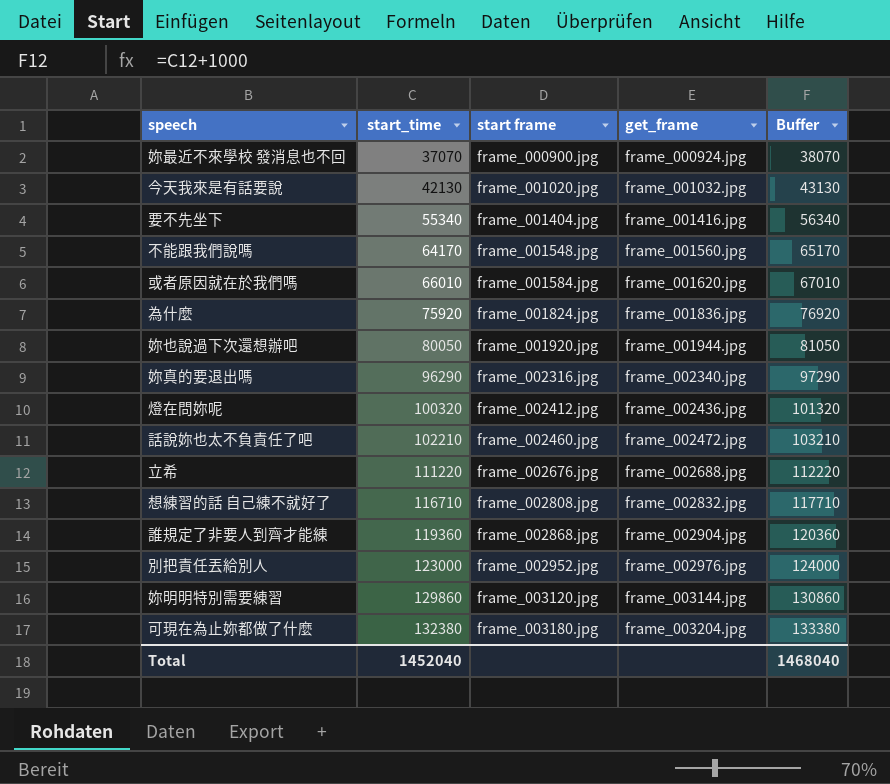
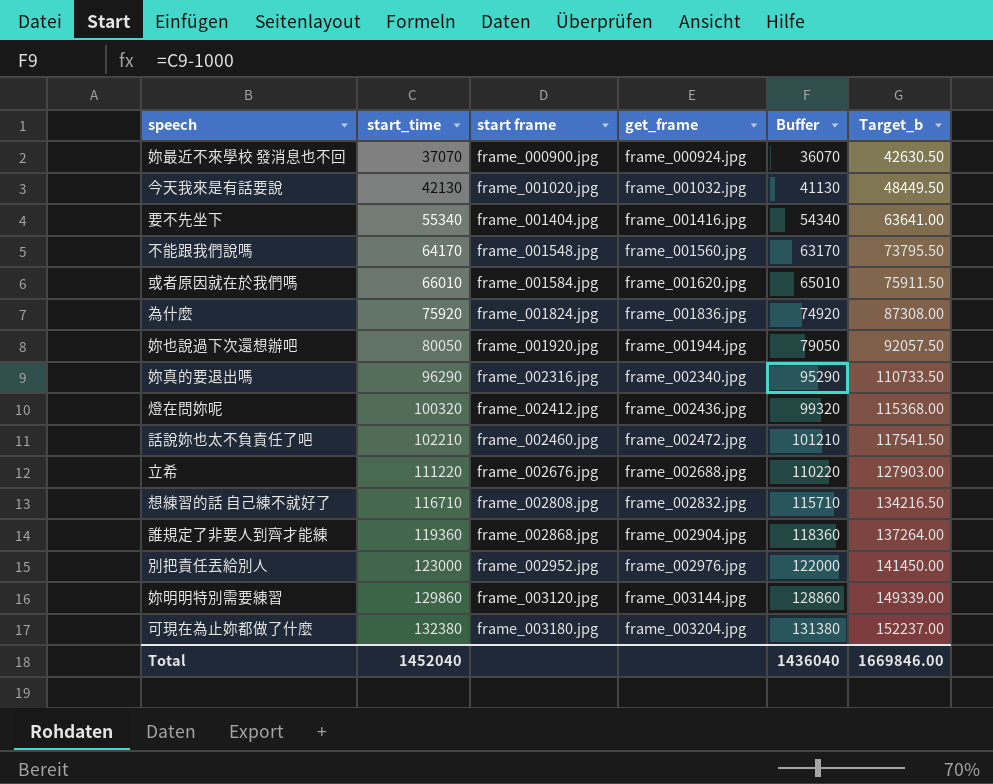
column Buffer | formula: [start_time] + 1000 -> [start_time] - 1000
column Target_b | formula: none -> [start_time] * 1.15
Total | Buffer: 1468040 -> 1436040

